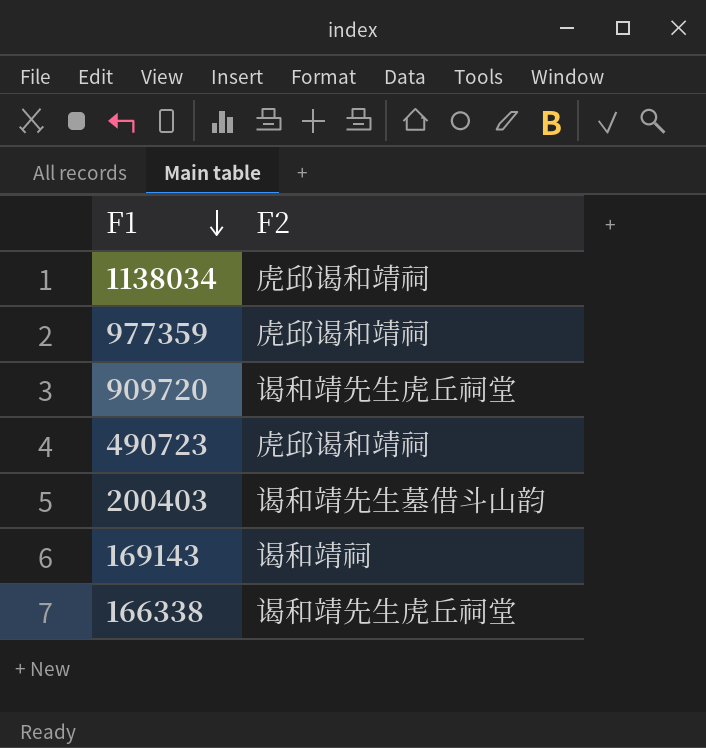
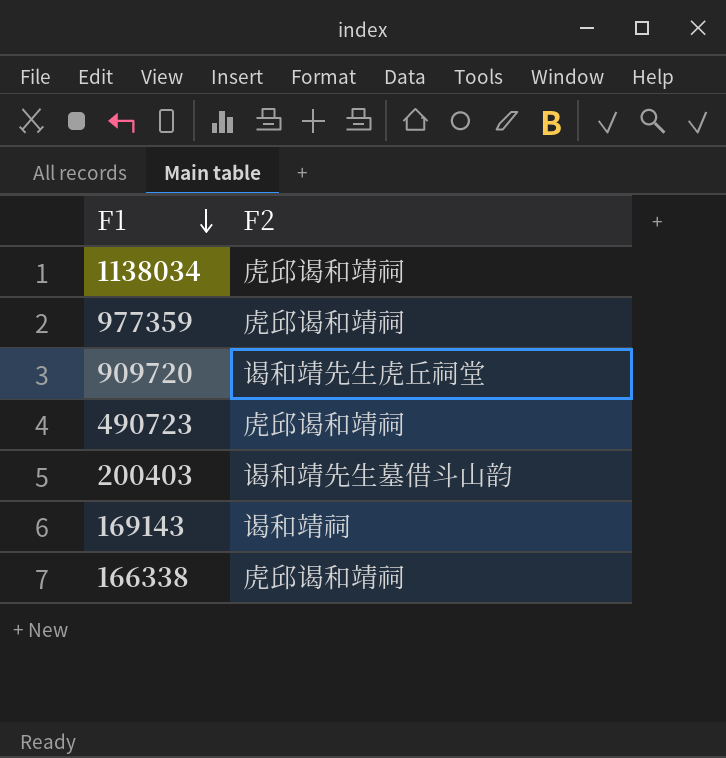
166338 | F2: 谒和靖先生虎丘祠堂 -> 虎邱谒和靖祠

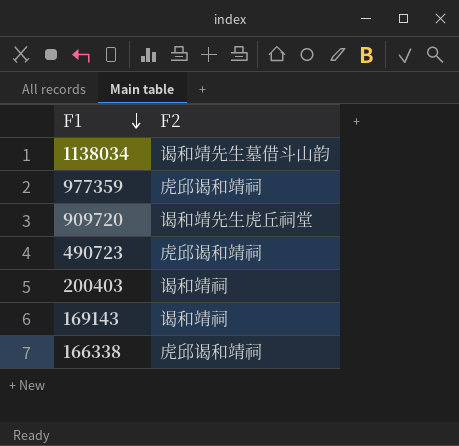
1138034 | F2: 虎邱谒和靖祠 -> 谒和靖先生墓借斗山韵
200403 | F2: 谒和靖先生墓借斗山韵 -> 谒和靖祠

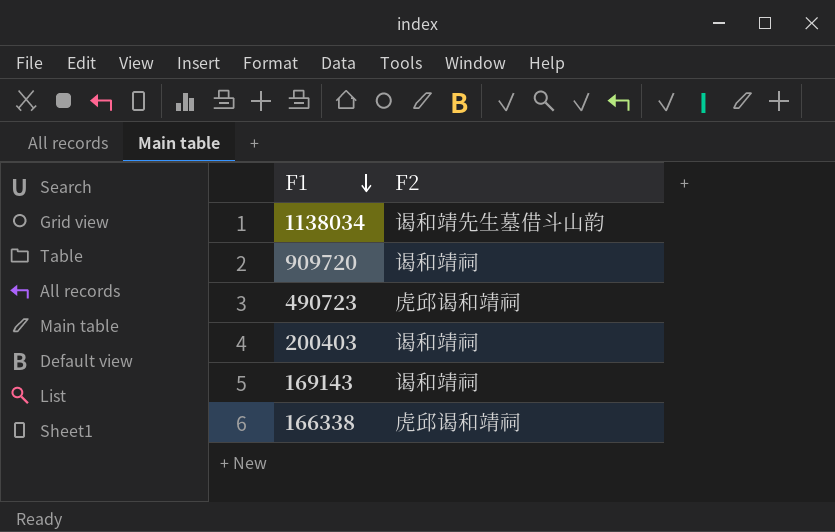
row 977359: 虎邱谒和靖祠 -> none
909720 | F2: 谒和靖先生虎丘祠堂 -> 谒和靖祠

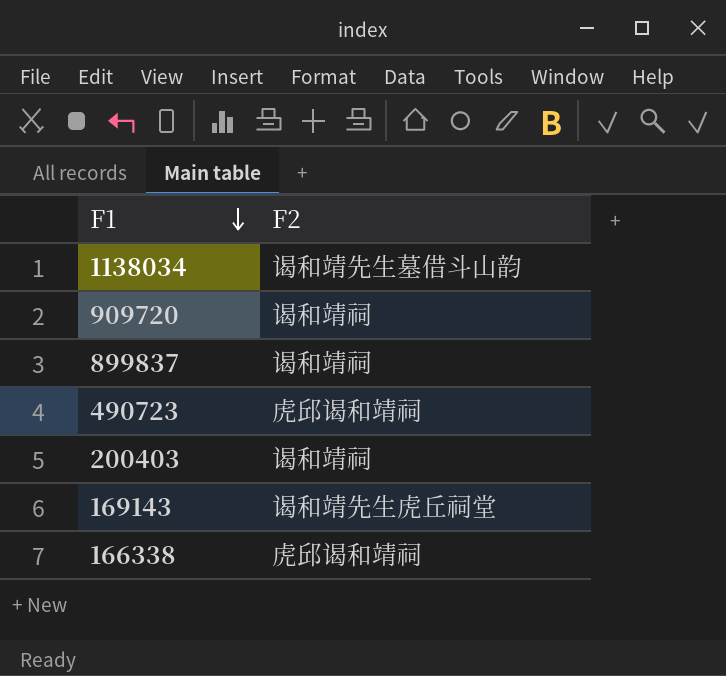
row 899837: none -> 谒和靖祠
169143 | F2: 谒和靖祠 -> 谒和靖先生虎丘祠堂

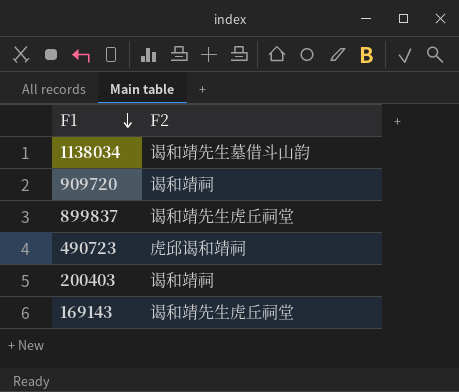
row 166338: 虎邱谒和靖祠 -> none
899837 | F2: 谒和靖祠 -> 谒和靖先生虎丘祠堂

